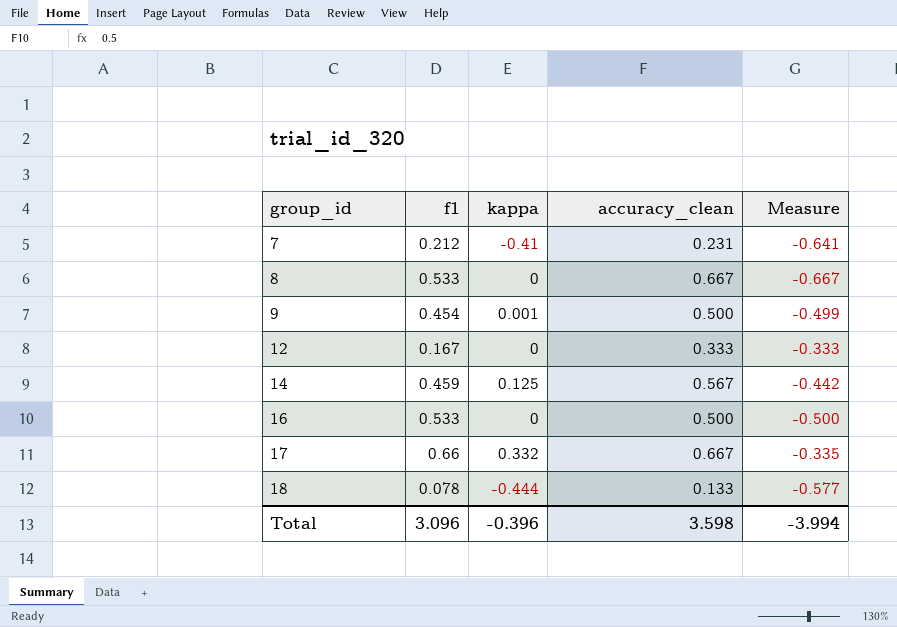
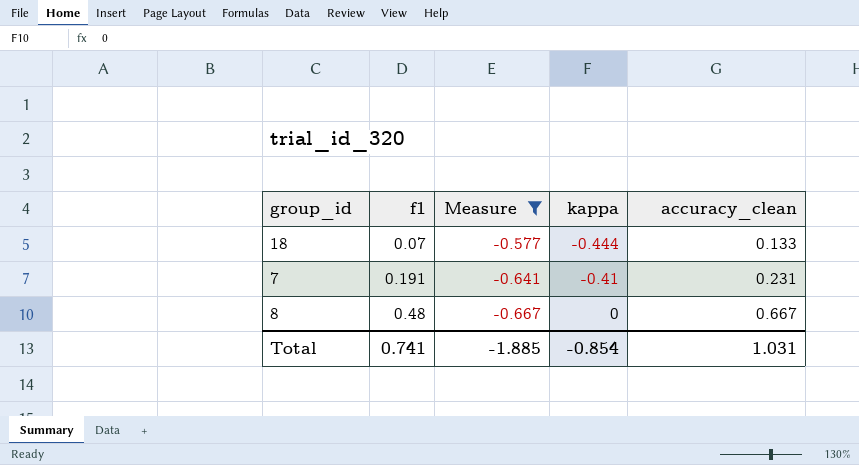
filter: none -> Measure <= -0.577
row order: group_id ascending -> f1 ascending
column Measure | position: 5 -> 3
18 | f1: 0.078 -> 0.07
7 | f1: 0.212 -> 0.191
8 | f1: 0.533 -> 0.48
Total | f1: 3.096 -> 0.741
Total | Measure: -3.994 -> -1.885
Total | kappa: -0.396 -> -0.854
Total | accuracy_clean: 3.598 -> 1.031

